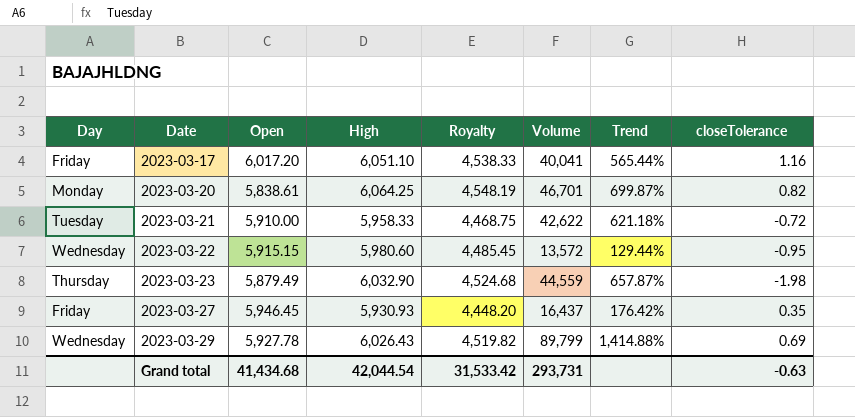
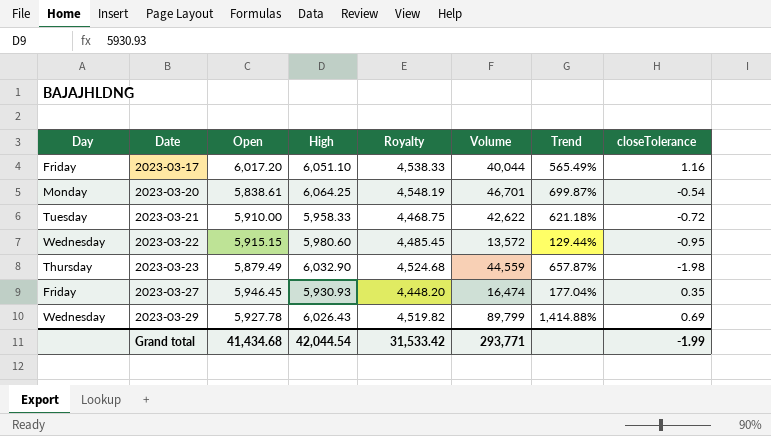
2023-03-17 | Volume: 40,041 -> 40,044
2023-03-17 | Trend: 565.44% -> 565.49%
2023-03-20 | closeTolerance: 0.82 -> -0.54
2023-03-27 | Volume: 16,437 -> 16,474
2023-03-27 | Trend: 176.42% -> 177.04%
Grand total | Volume: 293,731 -> 293,771
Grand total | closeTolerance: -0.63 -> -1.99

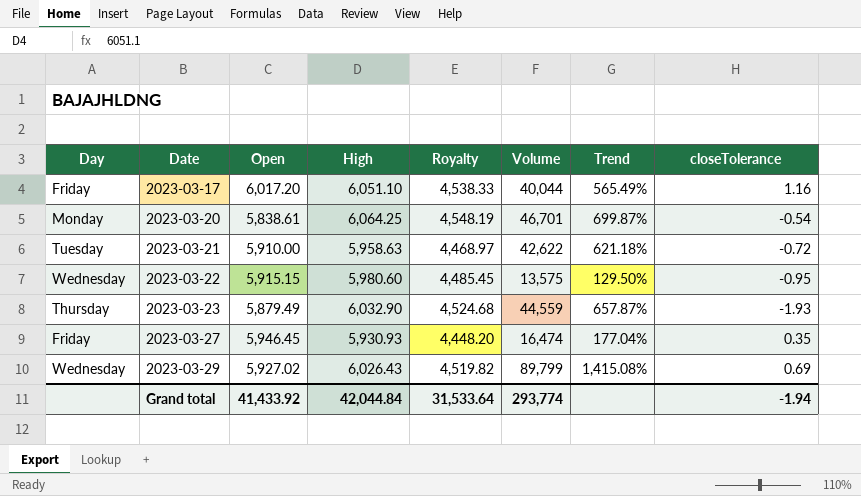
2023-03-21 | High: 5,958.33 -> 5,958.63
2023-03-21 | Royalty: 4,468.75 -> 4,468.97
2023-03-22 | Volume: 13,572 -> 13,575
2023-03-22 | Trend: 129.44% -> 129.50%
2023-03-23 | closeTolerance: -1.98 -> -1.93
2023-03-29 | Open: 5,927.78 -> 5,927.02
2023-03-29 | Trend: 1,414.88% -> 1,415.08%
Grand total | Open: 41,434.68 -> 41,433.92
Grand total | High: 42,044.54 -> 42,044.84
Grand total | Royalty: 31,533.42 -> 31,533.64
Grand total | Volume: 293,771 -> 293,774
Grand total | closeTolerance: -1.99 -> -1.94

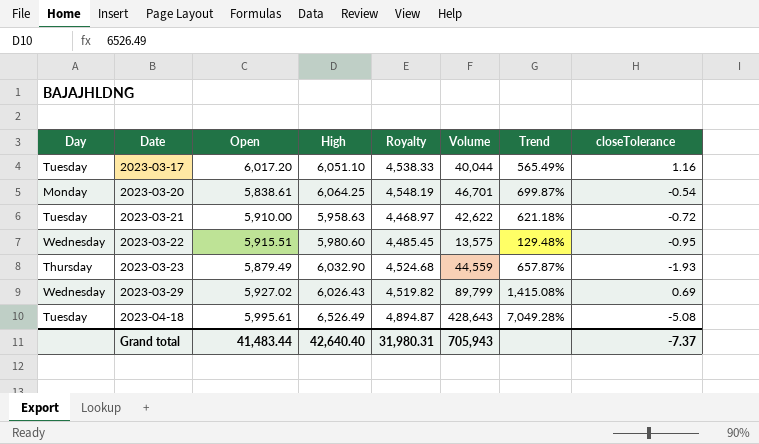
row 2023-03-27: Friday | 5,946.45 | 5,930.93 | 4,448.20 | 16,474 | 177.04% | 0.35 -> none
2023-03-17 | Day: Friday -> Tuesday
2023-03-22 | Open: 5,915.15 -> 5,915.51
2023-03-22 | Trend: 129.50% -> 129.48%
row 2023-04-18: none -> Tuesday | 5,995.61 | 6,526.49 | 4,894.87 | 428,643 | 7,049.28% | -5.08
Grand total | Open: 41,433.92 -> 41,483.44
Grand total | High: 42,044.84 -> 42,640.40
Grand total | Royalty: 31,533.64 -> 31,980.31
Grand total | Volume: 293,774 -> 705,943
Grand total | closeTolerance: -1.94 -> -7.37

